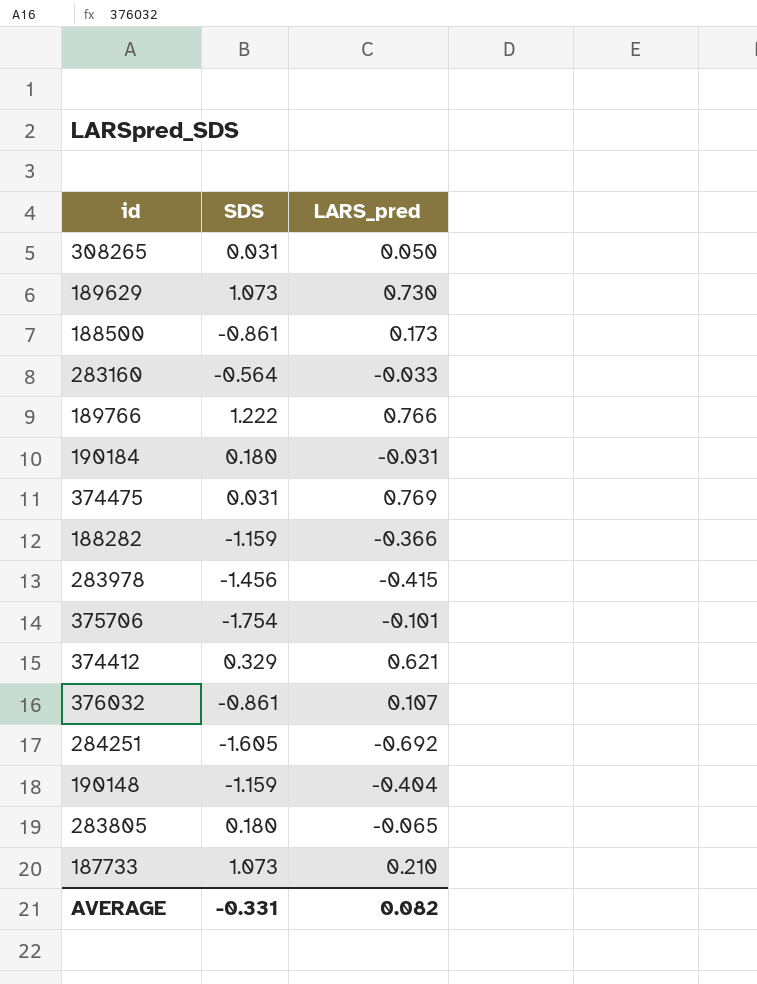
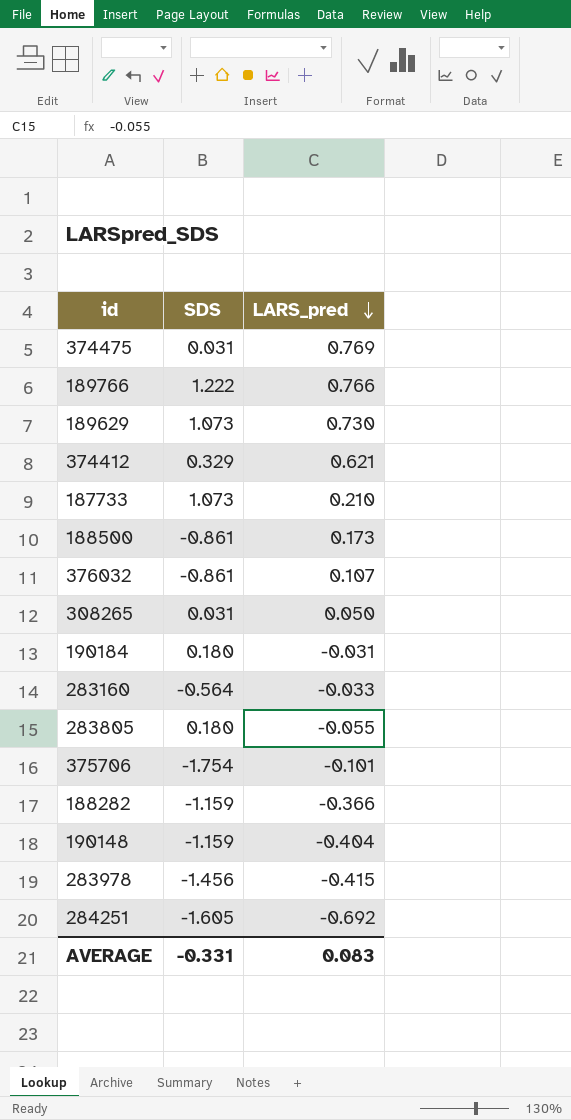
row order: none -> LARS_pred descending
283805 | LARS_pred: -0.065 -> -0.055
AVERAGE | LARS_pred: 0.082 -> 0.083

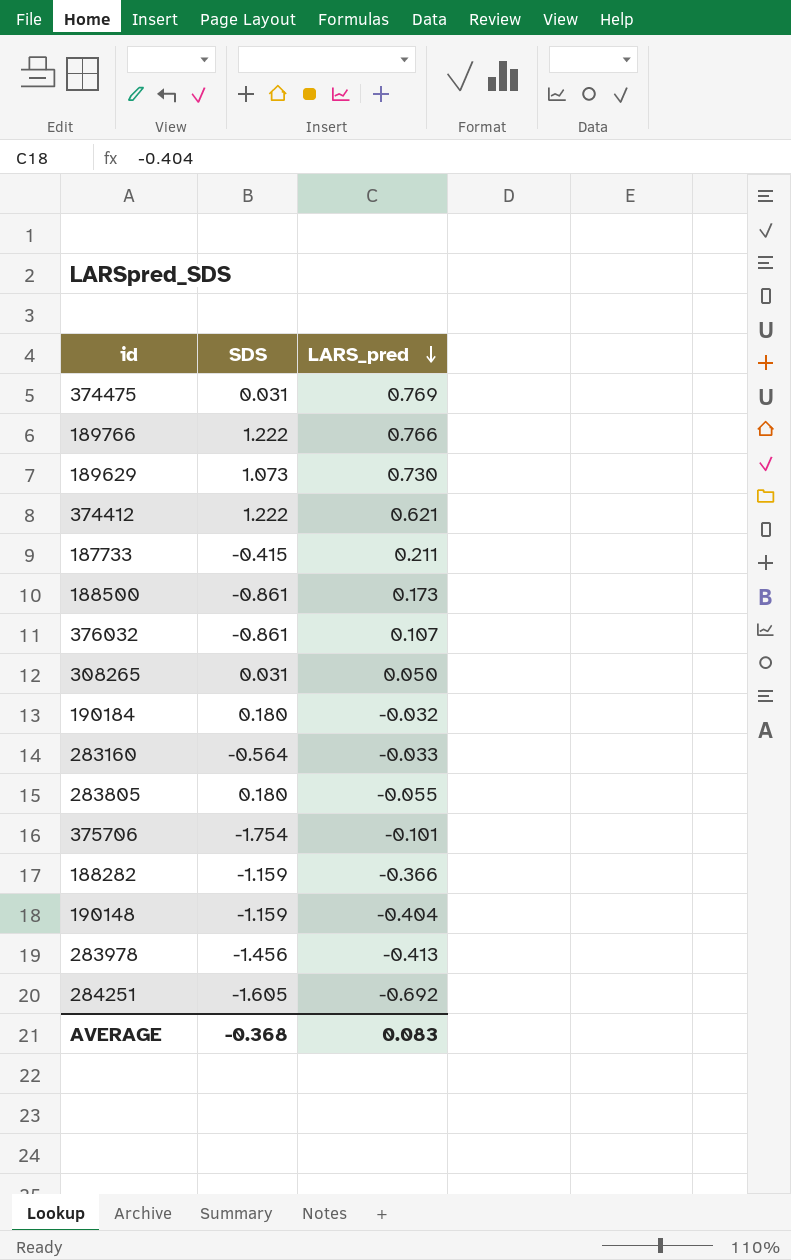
374412 | SDS: 0.329 -> 1.222
187733 | SDS: 1.073 -> -0.415
187733 | LARS_pred: 0.210 -> 0.211
190184 | LARS_pred: -0.031 -> -0.032
283978 | LARS_pred: -0.415 -> -0.413
AVERAGE | SDS: -0.331 -> -0.368

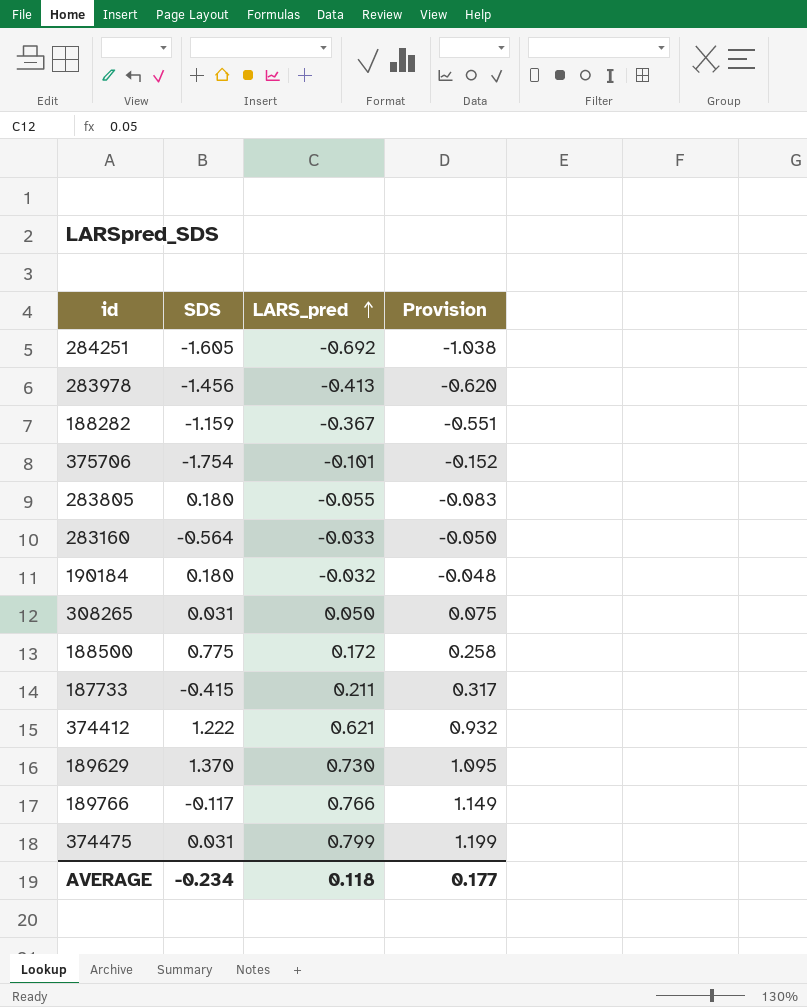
row order: LARS_pred descending -> LARS_pred ascending
column Provision | formula: none -> [LARS_pred] * 1.5
row 376032: -0.861 | 0.107 -> none
row 190148: -1.159 | -0.404 -> none
188282 | LARS_pred: -0.366 -> -0.367
188500 | SDS: -0.861 -> 0.775
188500 | LARS_pred: 0.173 -> 0.172
189629 | SDS: 1.073 -> 1.370
189766 | SDS: 1.222 -> -0.117
374475 | LARS_pred: 0.769 -> 0.799
AVERAGE | SDS: -0.368 -> -0.234
AVERAGE | LARS_pred: 0.083 -> 0.118

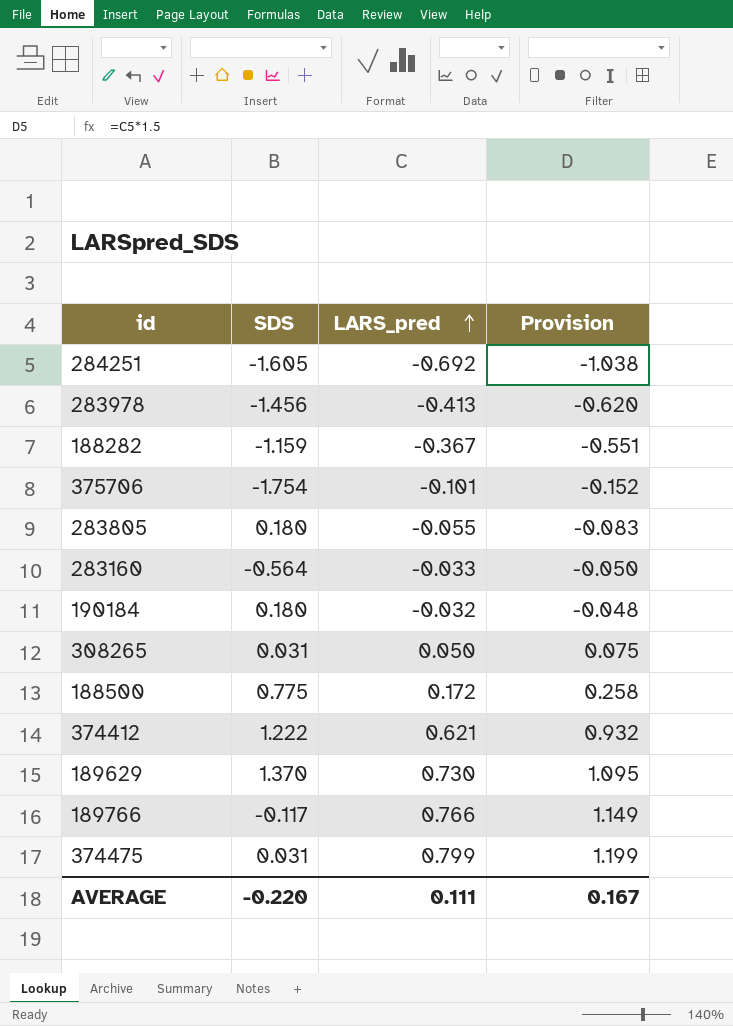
row 187733: -0.415 | 0.211 | 0.317 -> none
AVERAGE | SDS: -0.234 -> -0.220
AVERAGE | LARS_pred: 0.118 -> 0.111
AVERAGE | Provision: 0.177 -> 0.167

